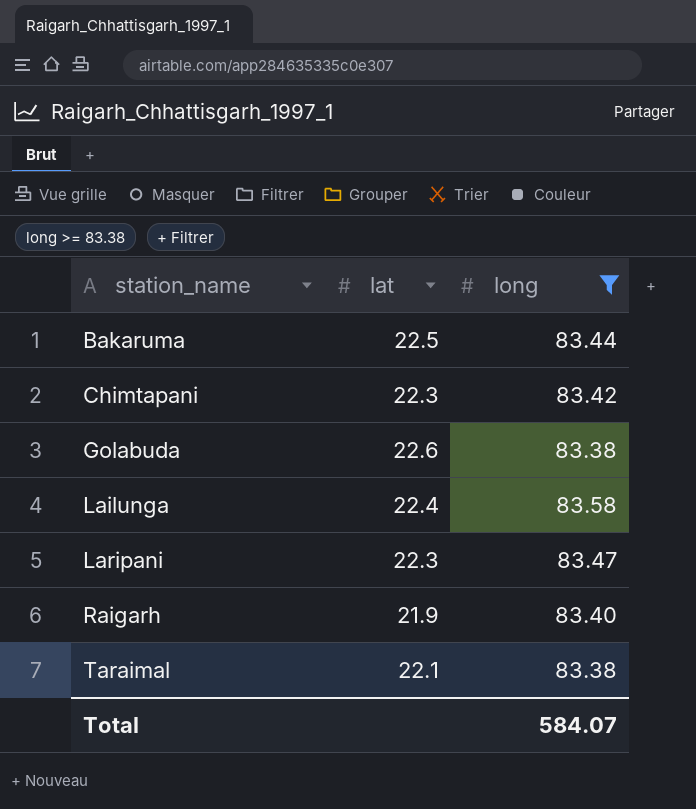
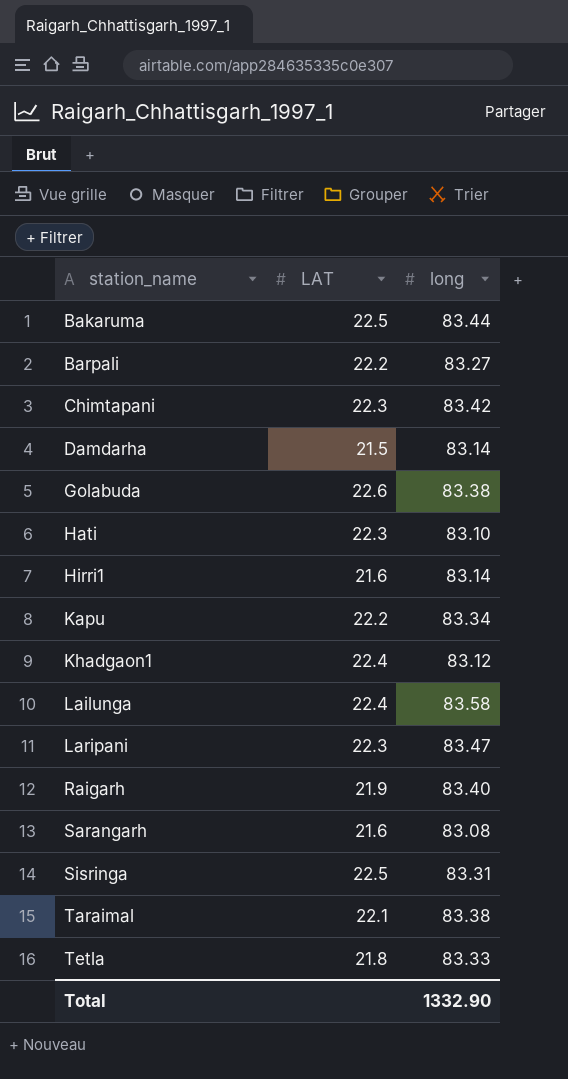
filter: long >= 83.38 -> none
column name: lat -> LAT
Total | long: 584.07 -> 1332.90

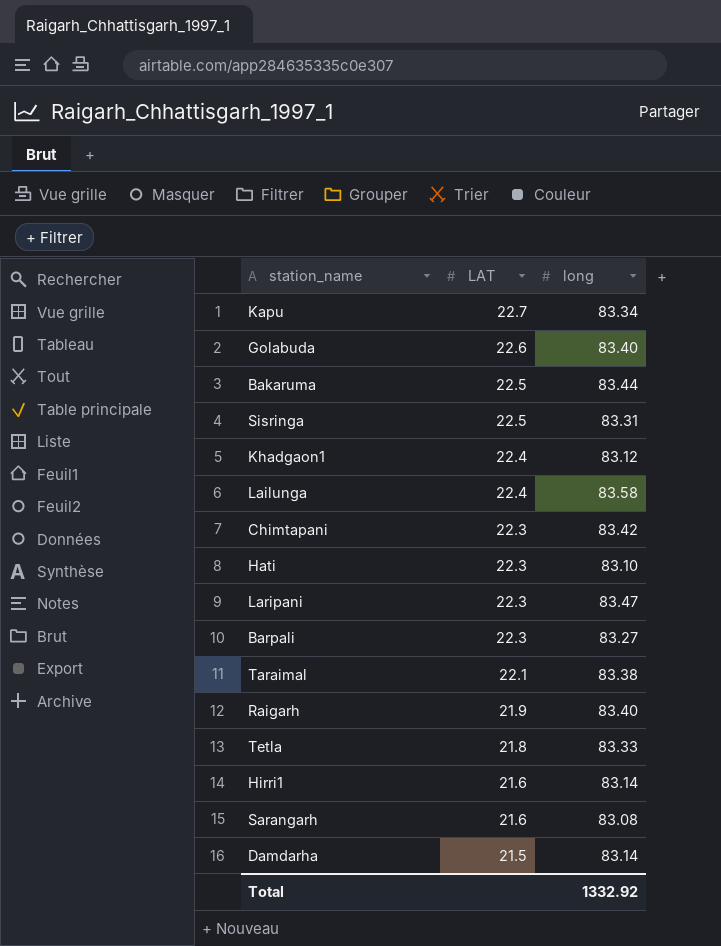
row order: station_name ascending -> LAT descending
Kapu | LAT: 22.2 -> 22.7
Golabuda | long: 83.38 -> 83.40
Barpali | LAT: 22.2 -> 22.3
Total | long: 1332.90 -> 1332.92

